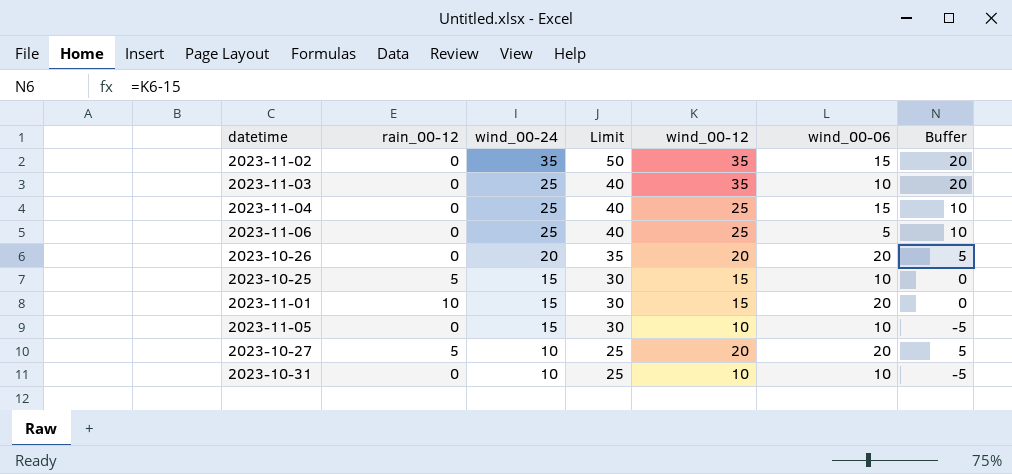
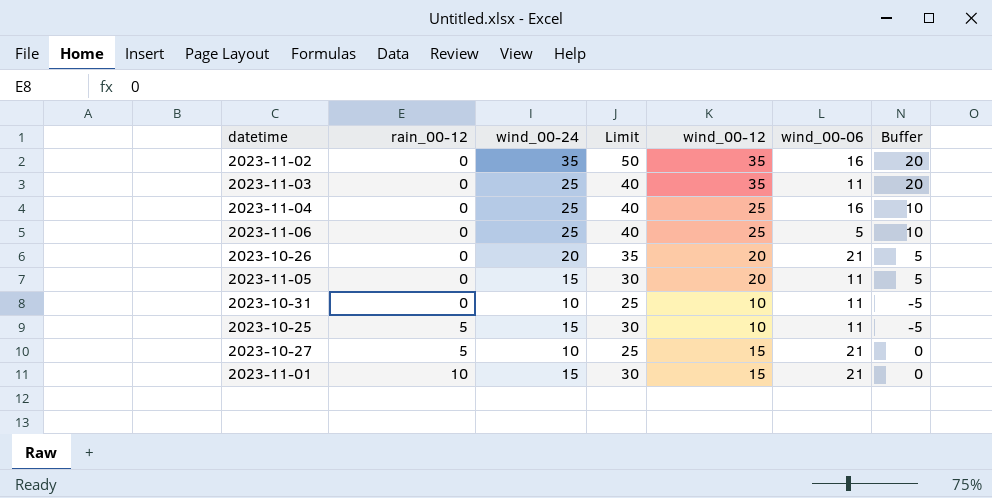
row order: wind_00-24 descending -> rain_00-12 ascending
2023-11-02 | wind_00-06: 15 -> 16
2023-11-03 | wind_00-06: 10 -> 11
2023-11-04 | wind_00-06: 15 -> 16
2023-10-26 | wind_00-06: 20 -> 21
2023-11-05 | wind_00-12: 10 -> 20
2023-11-05 | wind_00-06: 10 -> 11
2023-11-05 | Buffer: -5 -> 5
2023-10-31 | wind_00-06: 10 -> 11
2023-10-25 | wind_00-12: 15 -> 10
2023-10-25 | wind_00-06: 10 -> 11
2023-10-25 | Buffer: 0 -> -5
2023-10-27 | wind_00-12: 20 -> 15
2023-10-27 | wind_00-06: 20 -> 21
2023-10-27 | Buffer: 5 -> 0
2023-11-01 | wind_00-06: 20 -> 21

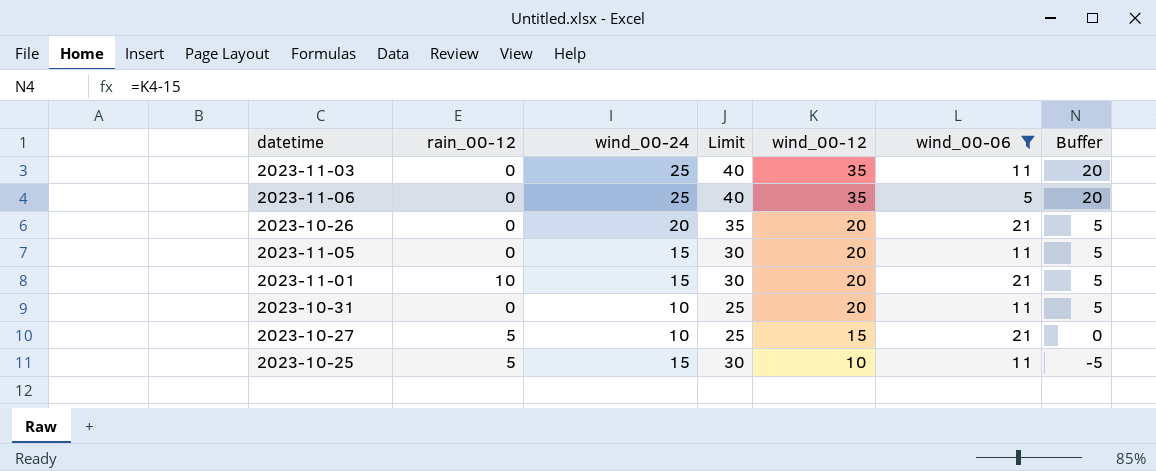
filter: none -> wind_00-06 != 16
row order: rain_00-12 ascending -> wind_00-12 descending
2023-11-06 | wind_00-12: 25 -> 35
2023-11-06 | Buffer: 10 -> 20
2023-11-01 | wind_00-12: 15 -> 20
2023-11-01 | Buffer: 0 -> 5
2023-10-31 | wind_00-12: 10 -> 20
2023-10-31 | Buffer: -5 -> 5

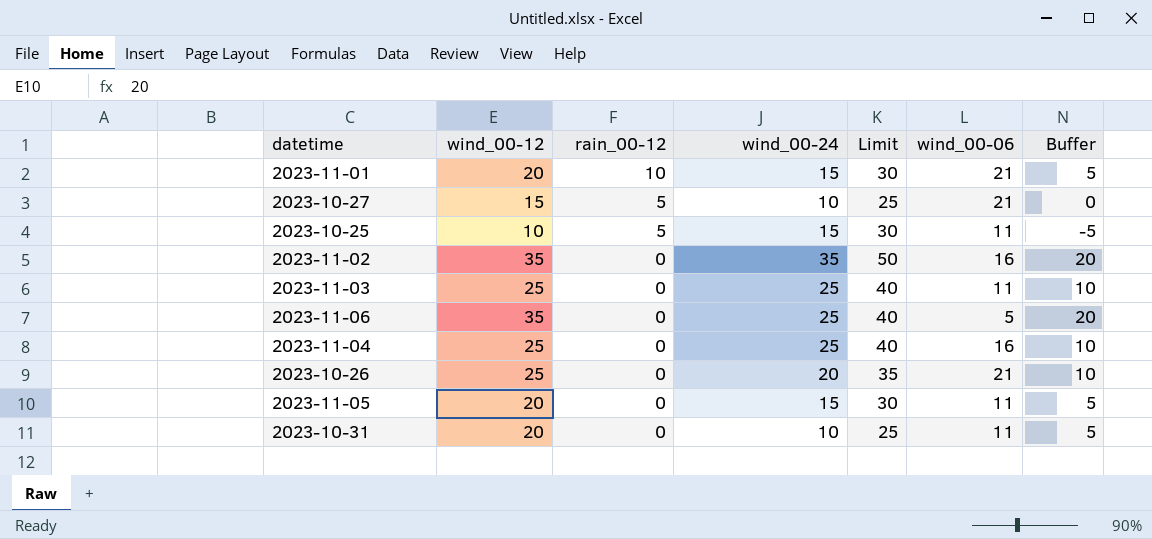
filter: wind_00-06 != 16 -> none
row order: wind_00-12 descending -> rain_00-12 descending
column wind_00-12 | position: 5 -> 2
2023-11-03 | wind_00-12: 35 -> 25
2023-11-03 | Buffer: 20 -> 10
2023-10-26 | wind_00-12: 20 -> 25
2023-10-26 | Buffer: 5 -> 10

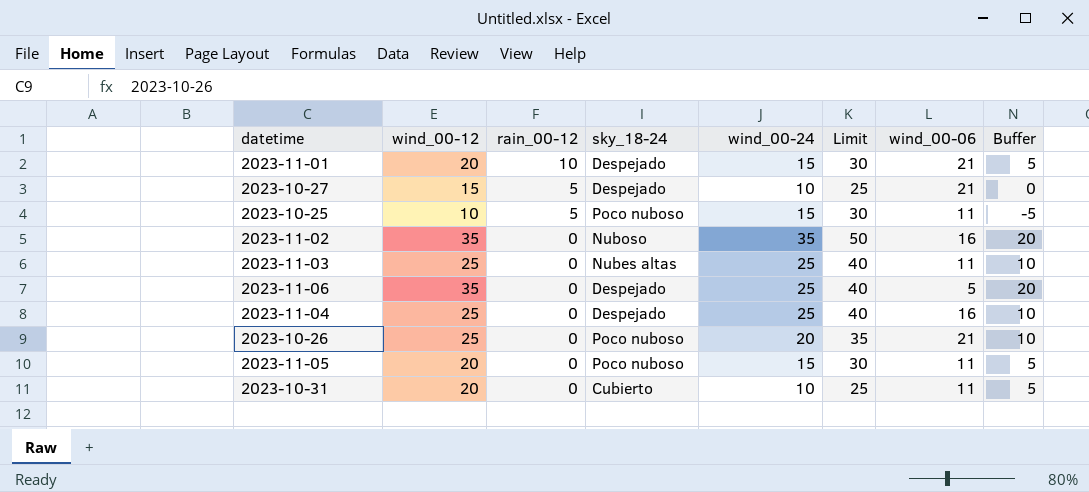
column sky_18-24 | position: none -> 4

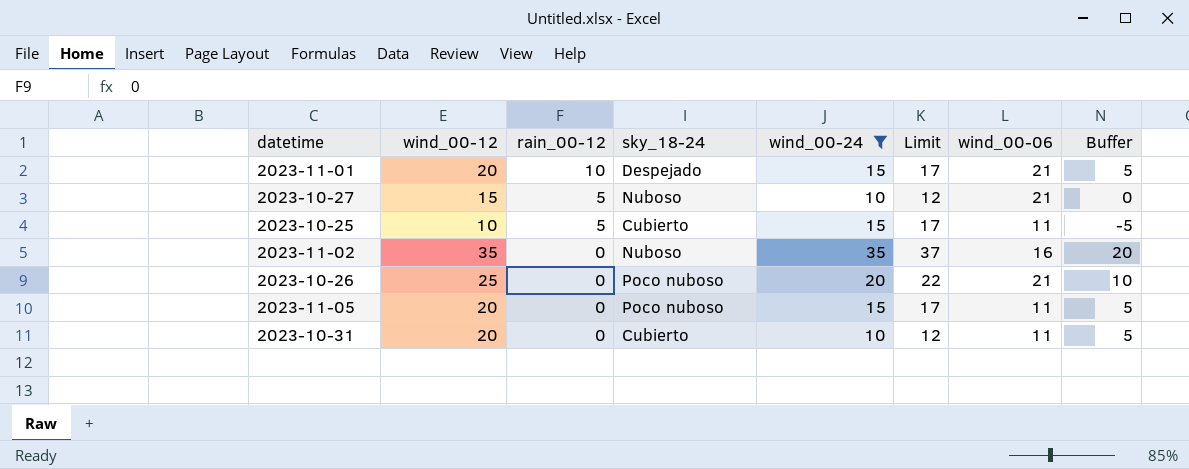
filter: none -> wind_00-24 != 25
column Limit | formula: [wind_00-24] + 15 -> [wind_00-24] + 2
2023-10-27 | sky_18-24: Despejado -> Nuboso
2023-10-25 | sky_18-24: Poco nuboso -> Cubierto

